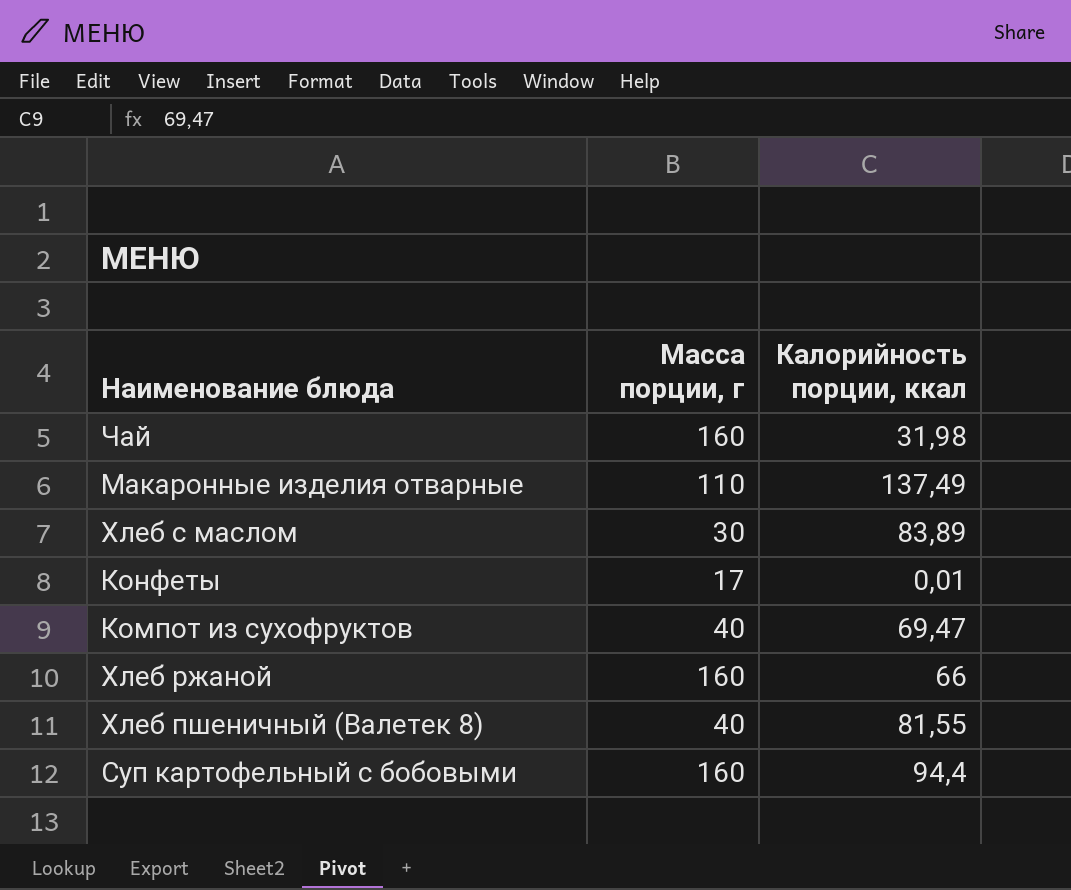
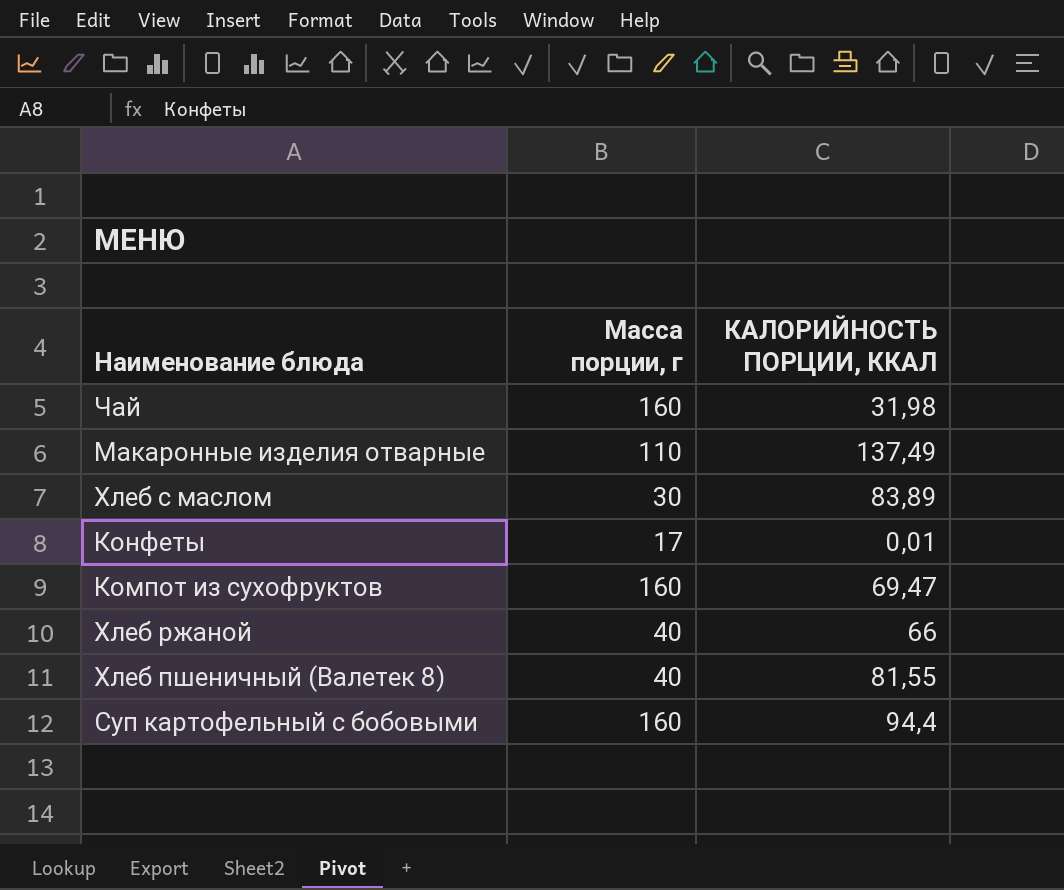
column name: Калорийность порции, ккал -> КАЛОРИЙНОСТЬ ПОРЦИИ, ККАЛ
Компот из сухофруктов | Масса порции, г: 40 -> 160
Хлеб ржаной | Масса порции, г: 160 -> 40

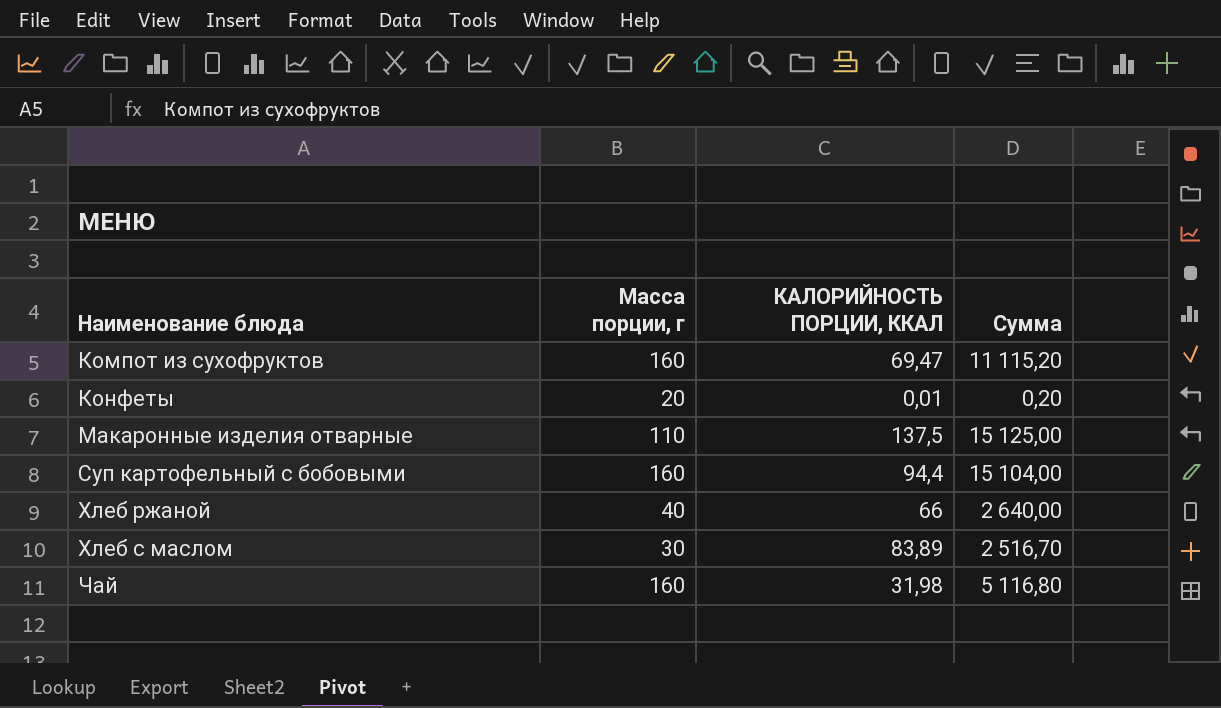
row order: none -> Наименование блюда ascending
column Сумма | formula: none -> [Масса порции, г] * [КАЛОРИЙНОСТЬ ПОРЦИИ, ККАЛ]
row Хлеб пшеничный (Валетек 8): 40 | 81,55 -> none
Конфеты | Масса порции, г: 17 -> 20
Макаронные изделия отварные | КАЛОРИЙНОСТЬ ПОРЦИИ, ККАЛ: 137,49 -> 137,5

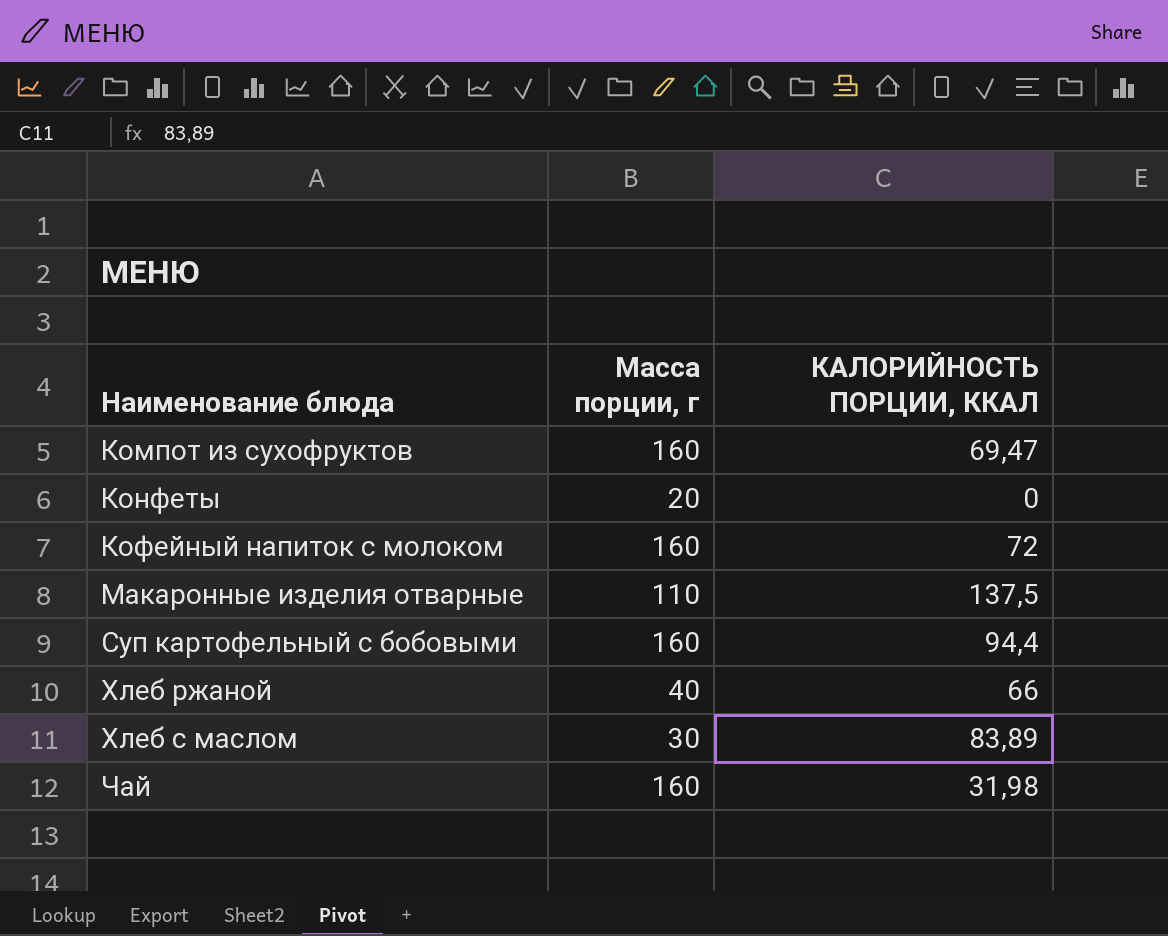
column Сумма | formula: [Масса порции, г] * [КАЛОРИЙНОСТЬ ПОРЦИИ, ККАЛ] -> none
Конфеты | КАЛОРИЙНОСТЬ ПОРЦИИ, ККАЛ: 0,01 -> 0
row Кофейный напиток с молоком: none -> 160 | 72

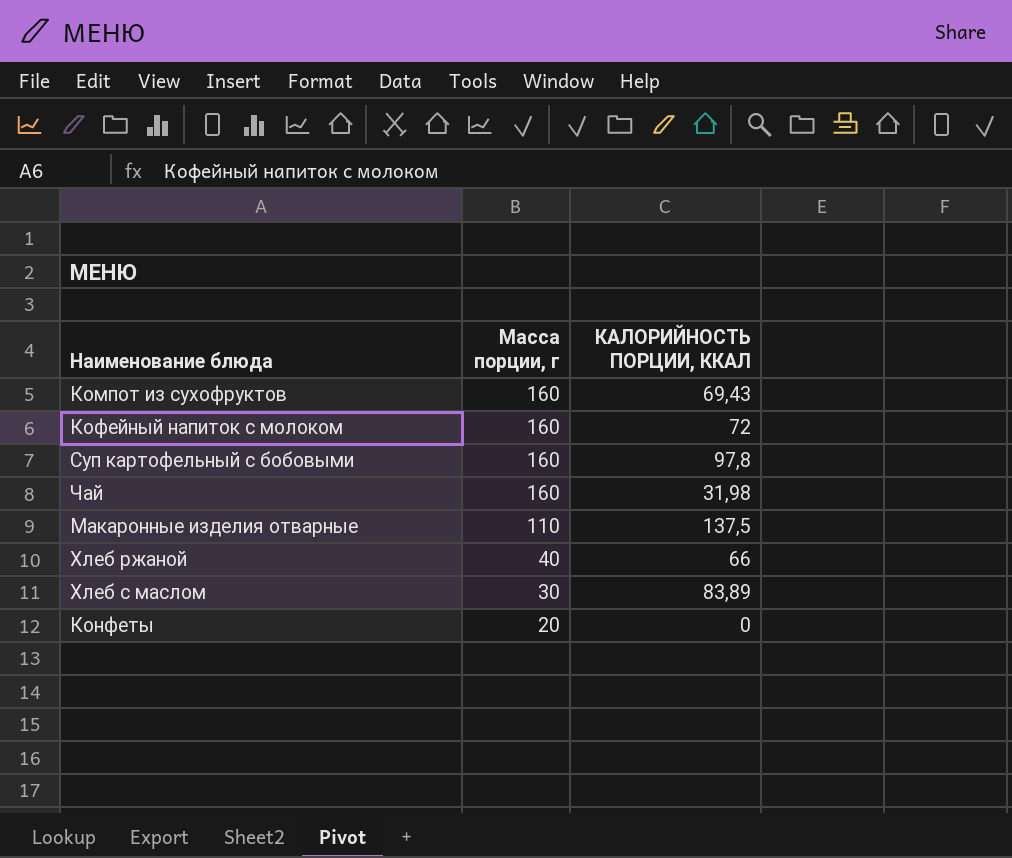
row order: Наименование блюда ascending -> Масса порции, г descending
Компот из сухофруктов | КАЛОРИЙНОСТЬ ПОРЦИИ, ККАЛ: 69,47 -> 69,43
Суп картофельный с бобовыми | КАЛОРИЙНОСТЬ ПОРЦИИ, ККАЛ: 94,4 -> 97,8

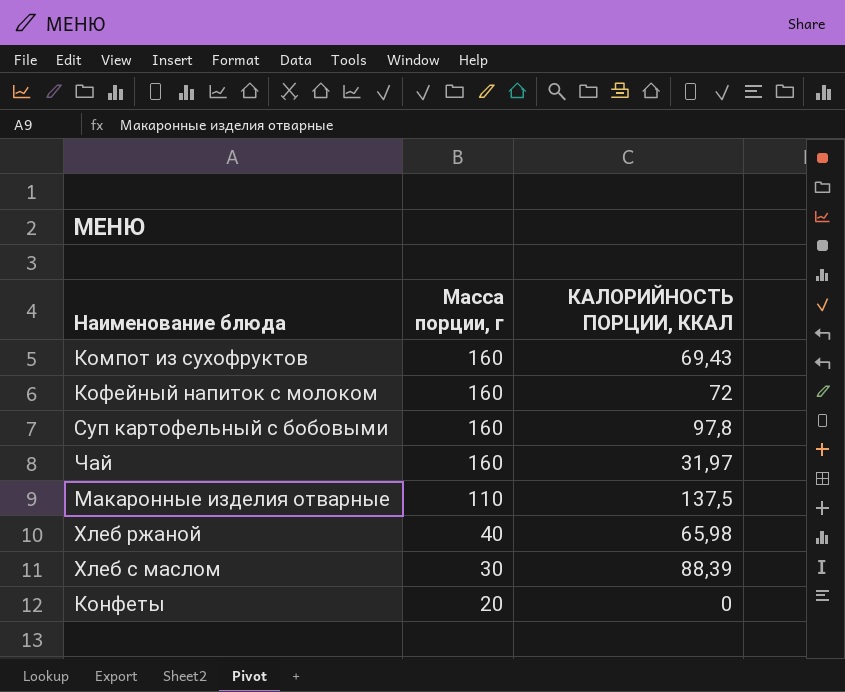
Чай | КАЛОРИЙНОСТЬ ПОРЦИИ, ККАЛ: 31,98 -> 31,97
Хлеб ржаной | КАЛОРИЙНОСТЬ ПОРЦИИ, ККАЛ: 66 -> 65,98
Хлеб с маслом | КАЛОРИЙНОСТЬ ПОРЦИИ, ККАЛ: 83,89 -> 88,39

